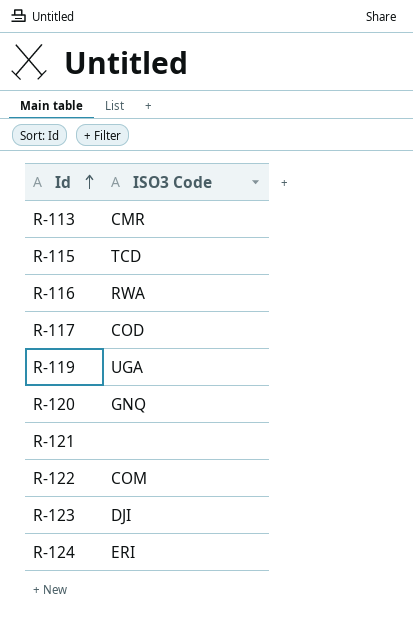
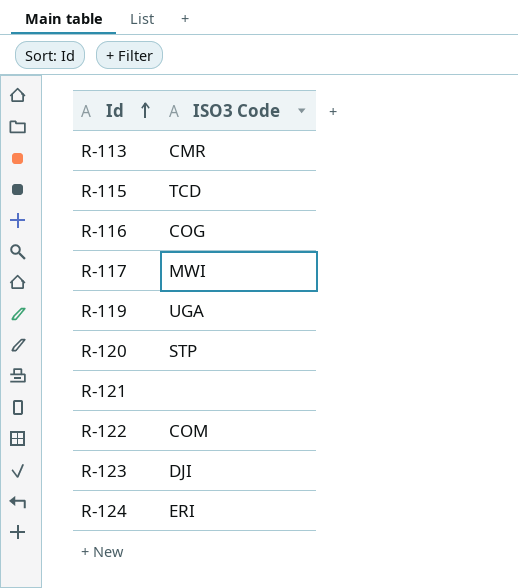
R-116 | ISO3 Code: RWA -> COG
R-117 | ISO3 Code: COD -> MWI
R-120 | ISO3 Code: GNQ -> STP

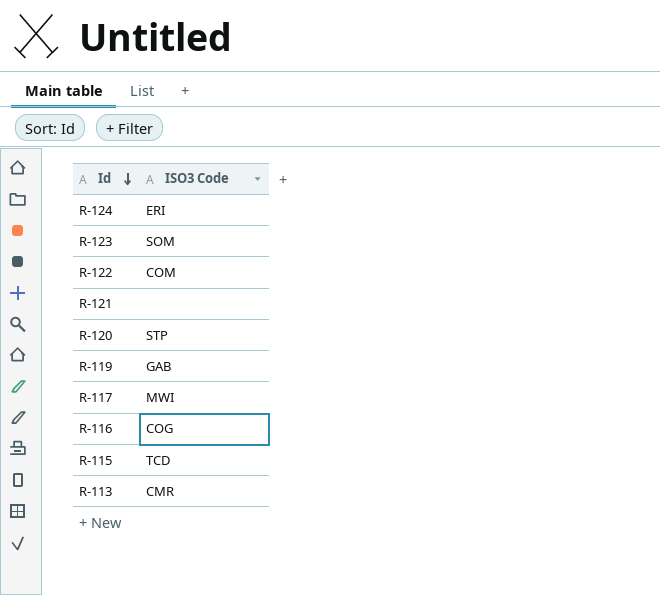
row order: Id ascending -> Id descending
R-123 | ISO3 Code: DJI -> SOM
R-119 | ISO3 Code: UGA -> GAB

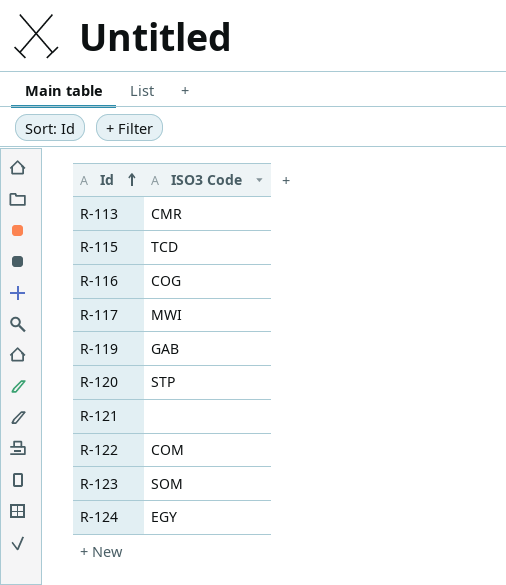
row order: Id descending -> Id ascending
R-124 | ISO3 Code: ERI -> EGY

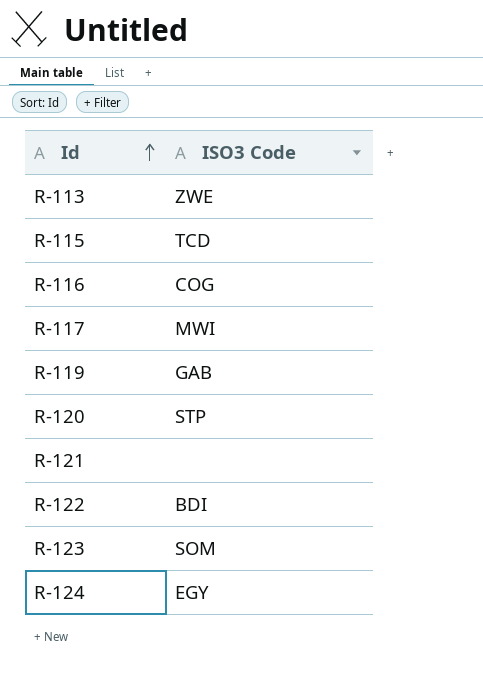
R-113 | ISO3 Code: CMR -> ZWE
R-122 | ISO3 Code: COM -> BDI

